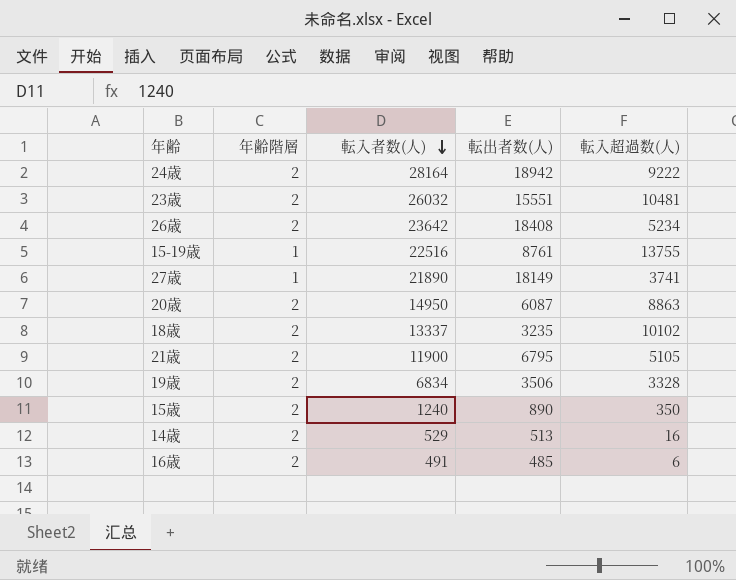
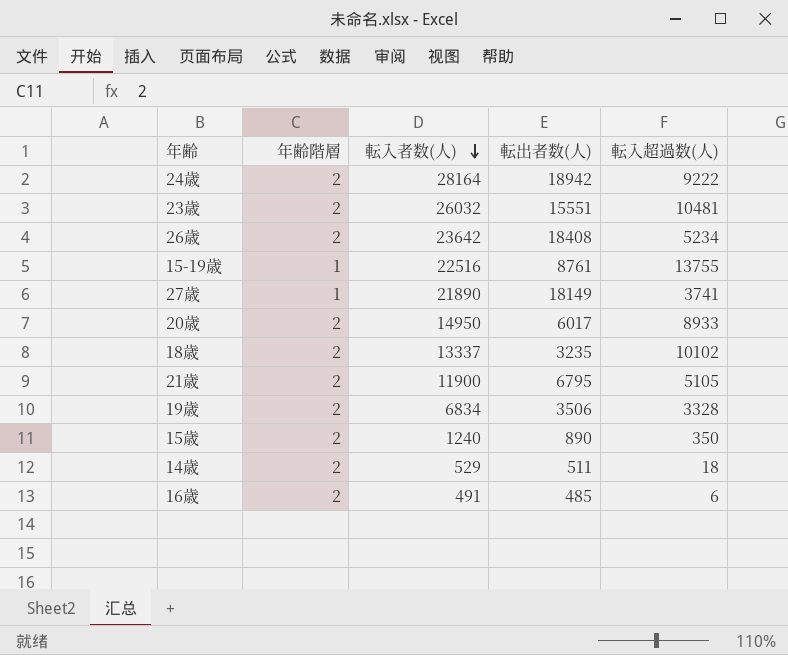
20歳 | 転出者数(人): 6087 -> 6017
20歳 | 転入超過数(人): 8863 -> 8933
14歳 | 転出者数(人): 513 -> 511
14歳 | 転入超過数(人): 16 -> 18

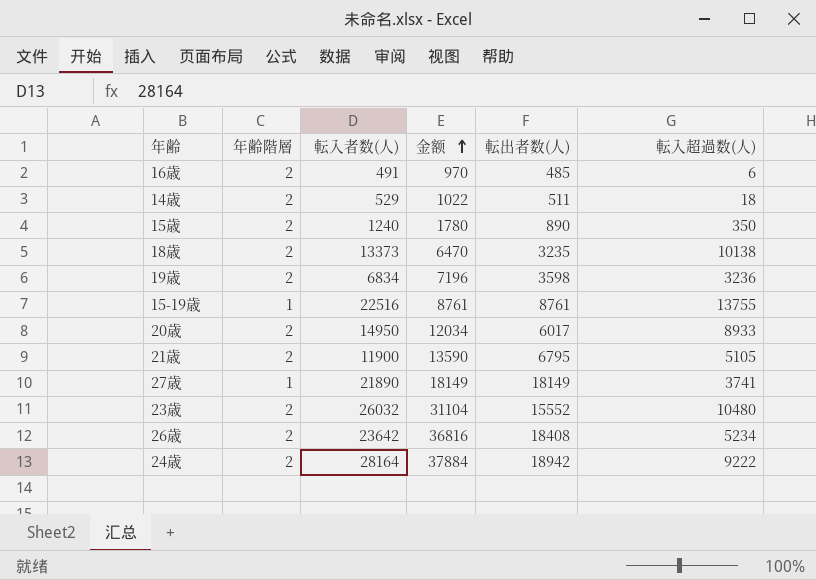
row order: 転入者数(人) descending -> 金额 ascending
column 金额 | formula: none -> [年齢階層] * [転出者数(人)]
18歳 | 転入者数(人): 13337 -> 13373
18歳 | 転入超過数(人): 10102 -> 10138
19歳 | 転出者数(人): 3506 -> 3598
19歳 | 転入超過数(人): 3328 -> 3236
23歳 | 転出者数(人): 15551 -> 15552
23歳 | 転入超過数(人): 10481 -> 10480

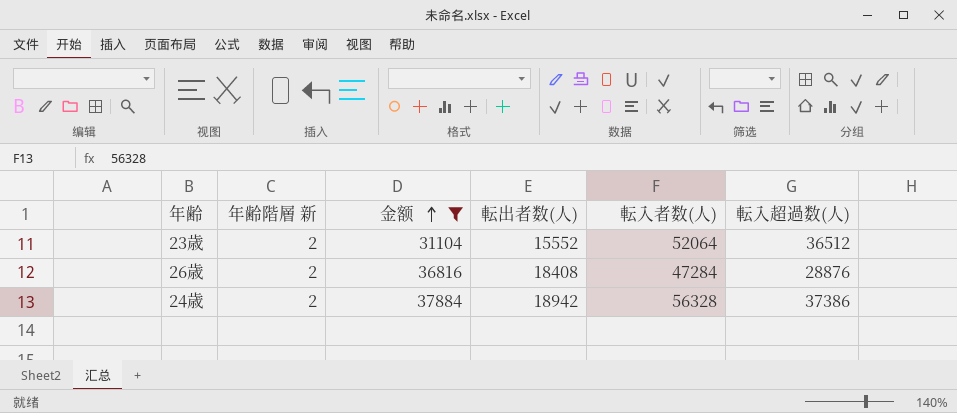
filter: none -> 金额 >= 31104
column name: 年齢階層 -> 年齢階層 新
column 転入者数(人) | position: 3 -> 5
23歳 | 転入者数(人): 26032 -> 52064
23歳 | 転入超過数(人): 10480 -> 36512
26歳 | 転入者数(人): 23642 -> 47284
26歳 | 転入超過数(人): 5234 -> 28876
24歳 | 転入者数(人): 28164 -> 56328
24歳 | 転入超過数(人): 9222 -> 37386

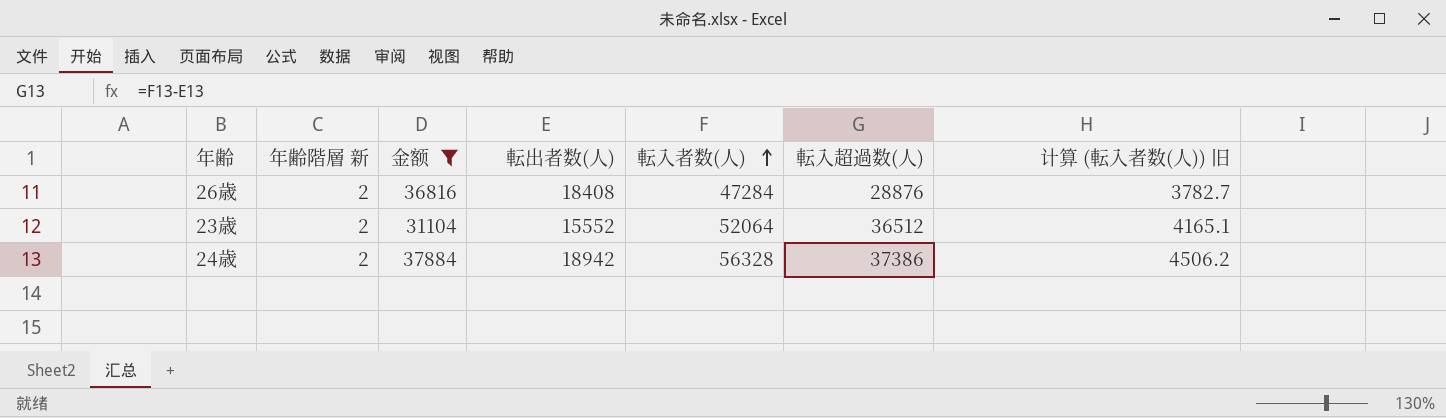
row order: 金额 ascending -> 転入者数(人) ascending
column 计算 (転入者数(人)) 旧 | formula: none -> [転入者数(人)] * 0.08

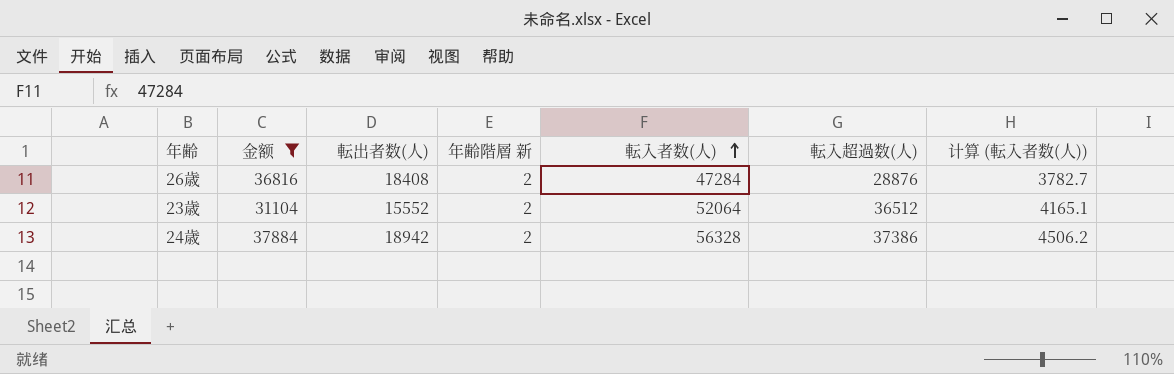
column 年齢階層 新 | position: 2 -> 4
column name: 计算 (転入者数(人)) 旧 -> 计算 (転入者数(人))

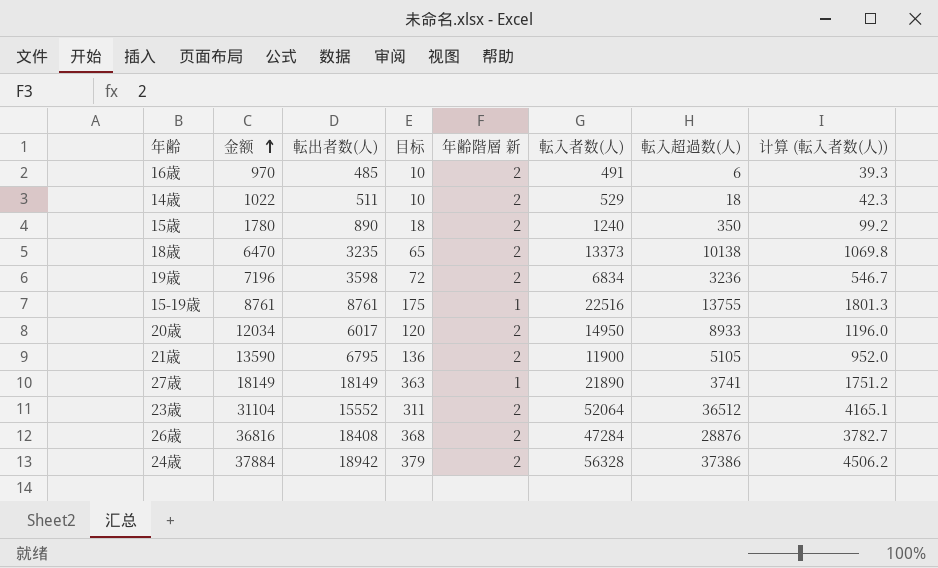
filter: 金额 >= 31104 -> none
row order: 転入者数(人) ascending -> 金额 ascending
column 目标 | formula: none -> [転出者数(人)] * 0.02

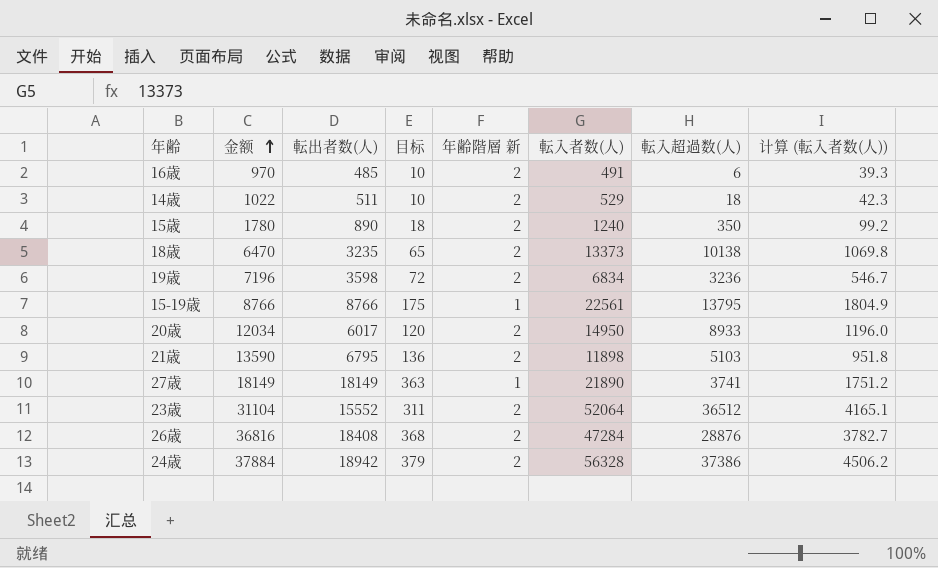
15-19歳 | 金额: 8761 -> 8766
15-19歳 | 転出者数(人): 8761 -> 8766
15-19歳 | 転入者数(人): 22516 -> 22561
15-19歳 | 転入超過数(人): 13755 -> 13795
15-19歳 | 计算 (転入者数(人)): 1801.3 -> 1804.9
21歳 | 転入者数(人): 11900 -> 11898
21歳 | 転入超過数(人): 5105 -> 5103
21歳 | 计算 (転入者数(人)): 952.0 -> 951.8

